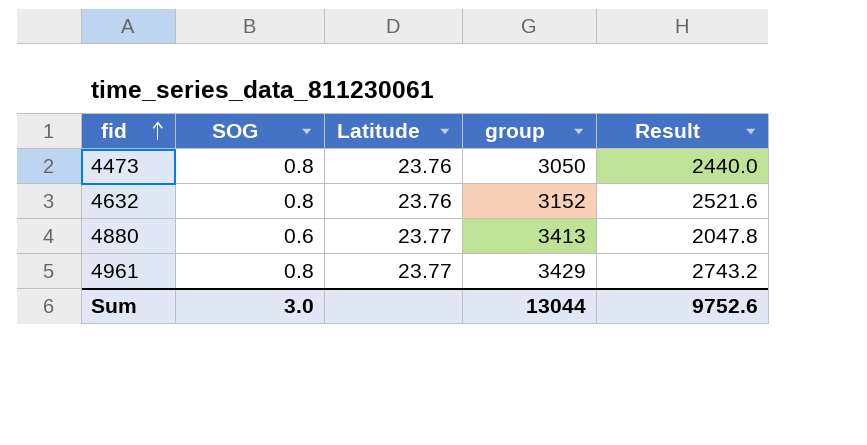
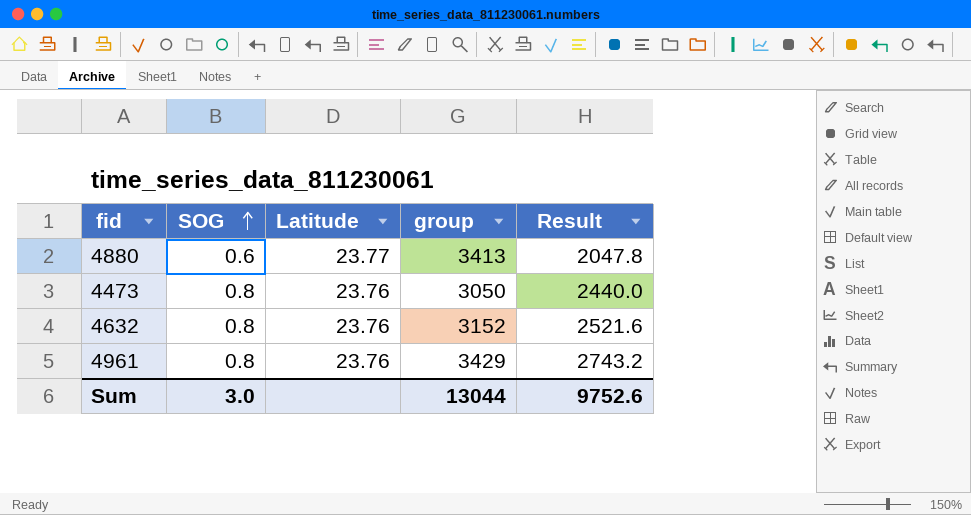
row order: fid ascending -> SOG ascending
4961 | Latitude: 23.77 -> 23.76

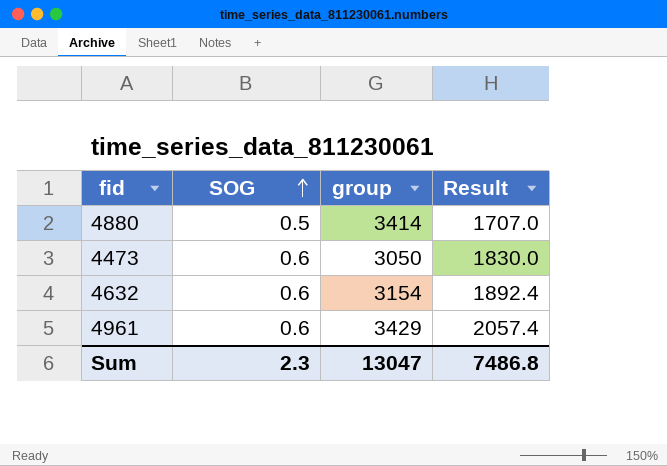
column Latitude | position: 3 -> none
4880 | SOG: 0.6 -> 0.5
4880 | group: 3413 -> 3414
4880 | Result: 2047.8 -> 1707.0
4473 | SOG: 0.8 -> 0.6
4473 | Result: 2440.0 -> 1830.0
4632 | SOG: 0.8 -> 0.6
4632 | group: 3152 -> 3154
4632 | Result: 2521.6 -> 1892.4
4961 | SOG: 0.8 -> 0.6
4961 | Result: 2743.2 -> 2057.4
Sum | SOG: 3.0 -> 2.3
Sum | group: 13044 -> 13047
Sum | Result: 9752.6 -> 7486.8

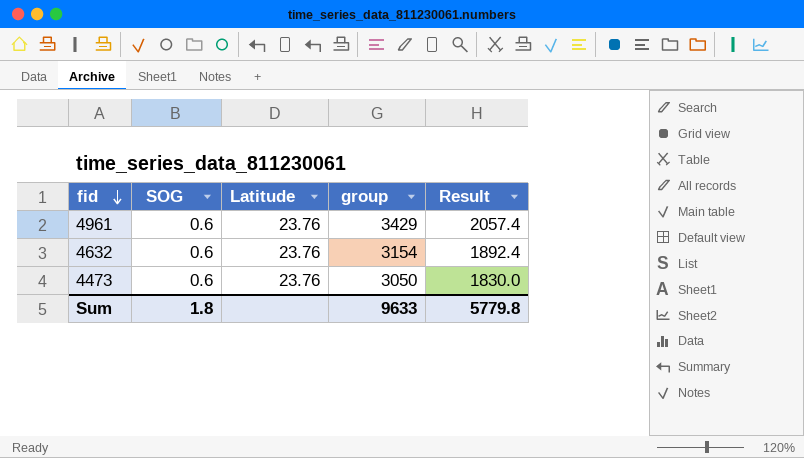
row order: SOG ascending -> fid descending
column Latitude | position: none -> 3
row 4880: 0.5 | 3414 | 1707.0 -> none
Sum | SOG: 2.3 -> 1.8
Sum | group: 13047 -> 9633
Sum | Result: 7486.8 -> 5779.8

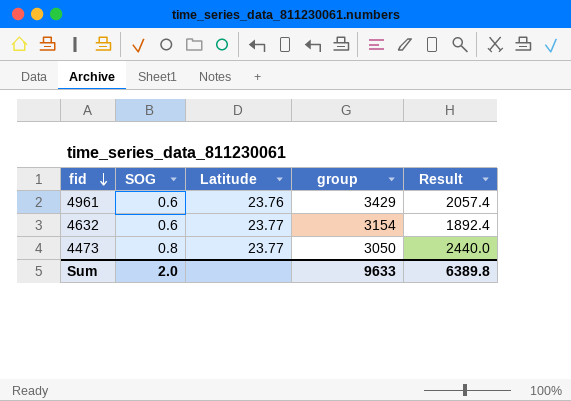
4632 | Latitude: 23.76 -> 23.77
4473 | SOG: 0.6 -> 0.8
4473 | Latitude: 23.76 -> 23.77
4473 | Result: 1830.0 -> 2440.0
Sum | SOG: 1.8 -> 2.0
Sum | Result: 5779.8 -> 6389.8

